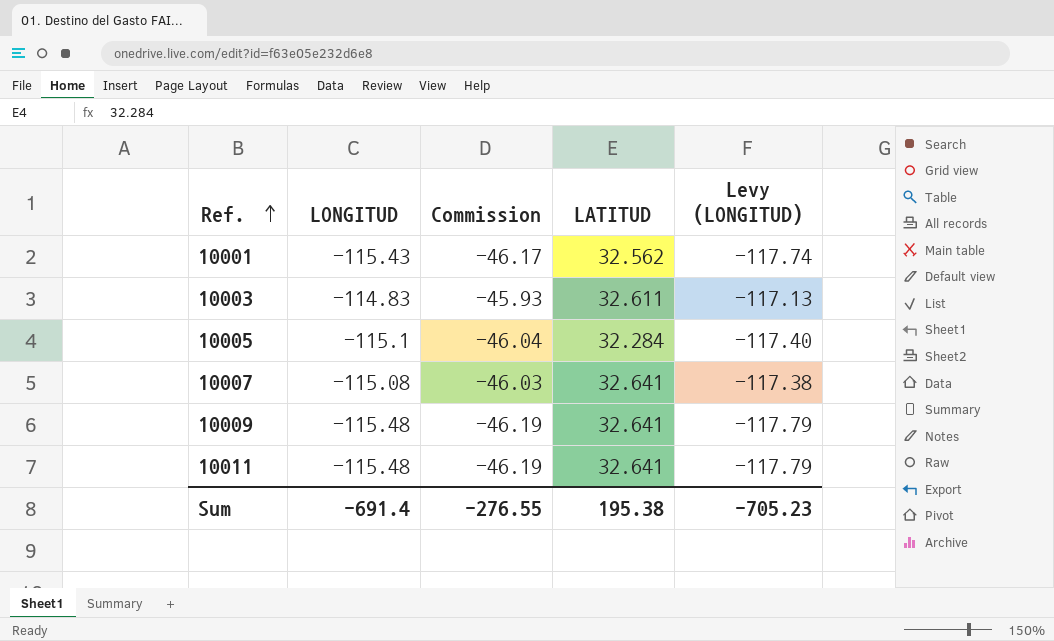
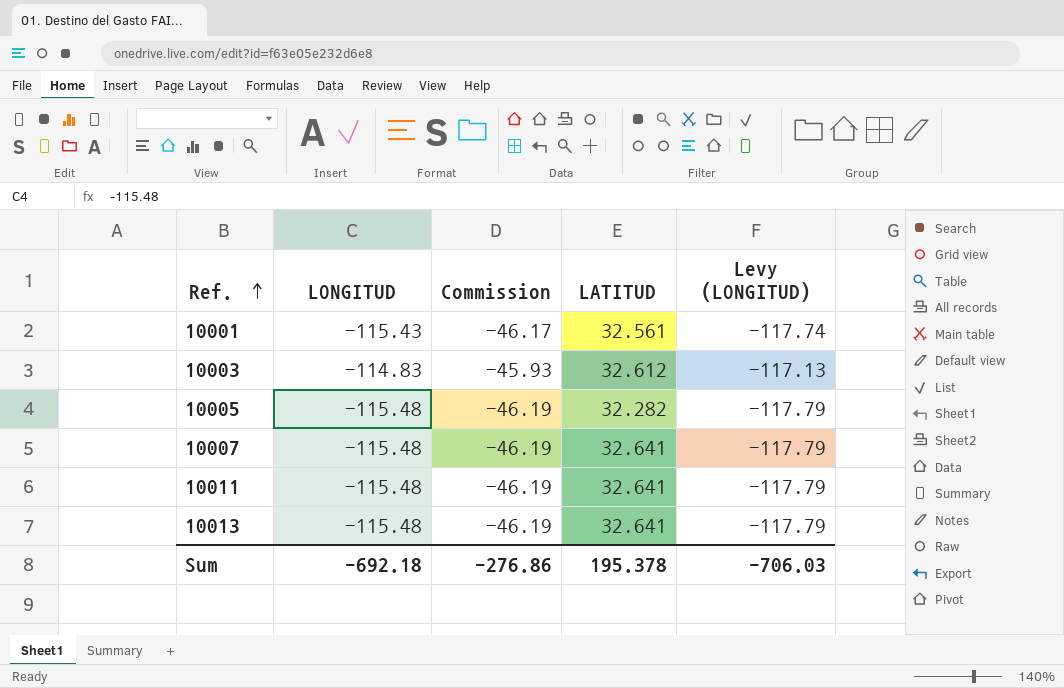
row 10009: -115.48 | -46.19 | 32.641 | -117.79 -> none
10001 | LATITUD: 32.562 -> 32.561
10003 | LATITUD: 32.611 -> 32.612
10005 | LONGITUD: -115.1 -> -115.48
10005 | Commission: -46.04 -> -46.19
10005 | LATITUD: 32.284 -> 32.282
10005 | Levy (LONGITUD): -117.40 -> -117.79
10007 | LONGITUD: -115.08 -> -115.48
10007 | Commission: -46.03 -> -46.19
10007 | Levy (LONGITUD): -117.38 -> -117.79
row 10013: none -> -115.48 | -46.19 | 32.641 | -117.79
Sum | LONGITUD: -691.4 -> -692.18
Sum | Commission: -276.55 -> -276.86
Sum | LATITUD: 195.38 -> 195.378
Sum | Levy (LONGITUD): -705.23 -> -706.03

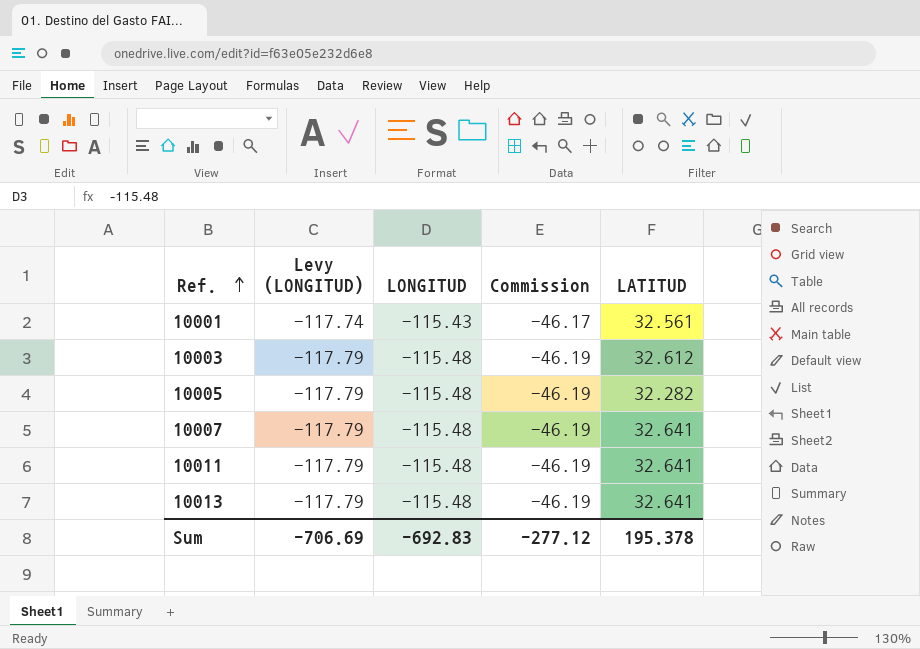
column Levy (LONGITUD) | position: 5 -> 2
10003 | Levy (LONGITUD): -117.13 -> -117.79
10003 | LONGITUD: -114.83 -> -115.48
10003 | Commission: -45.93 -> -46.19
Sum | Levy (LONGITUD): -706.03 -> -706.69
Sum | LONGITUD: -692.18 -> -692.83
Sum | Commission: -276.86 -> -277.12

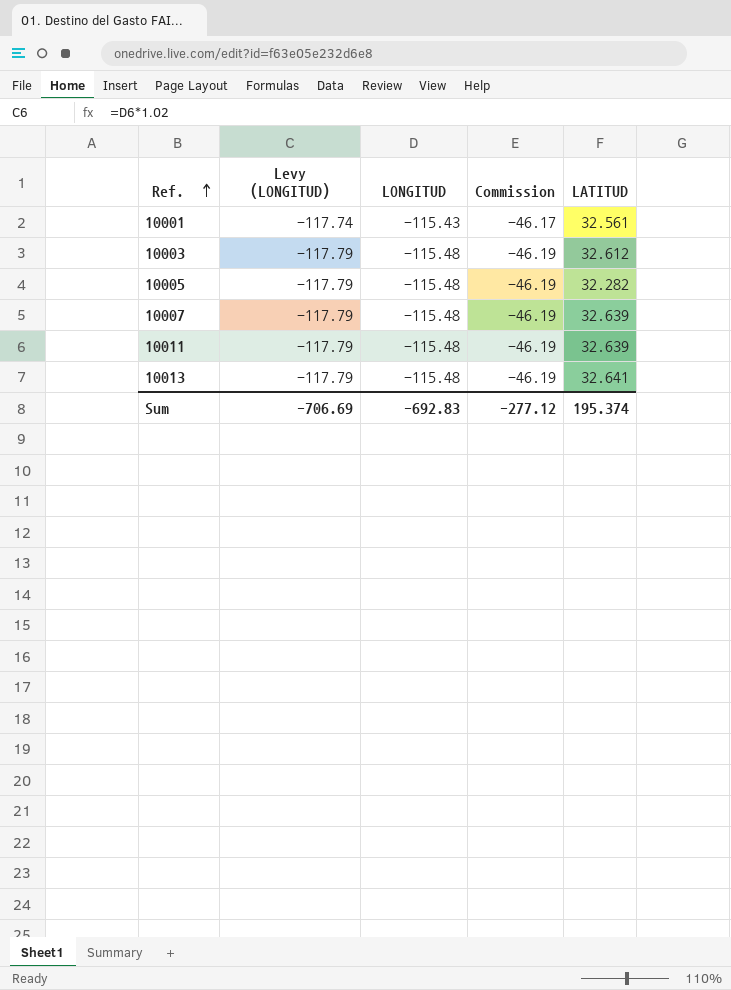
10007 | LATITUD: 32.641 -> 32.639
10011 | LATITUD: 32.641 -> 32.639
Sum | LATITUD: 195.378 -> 195.374

